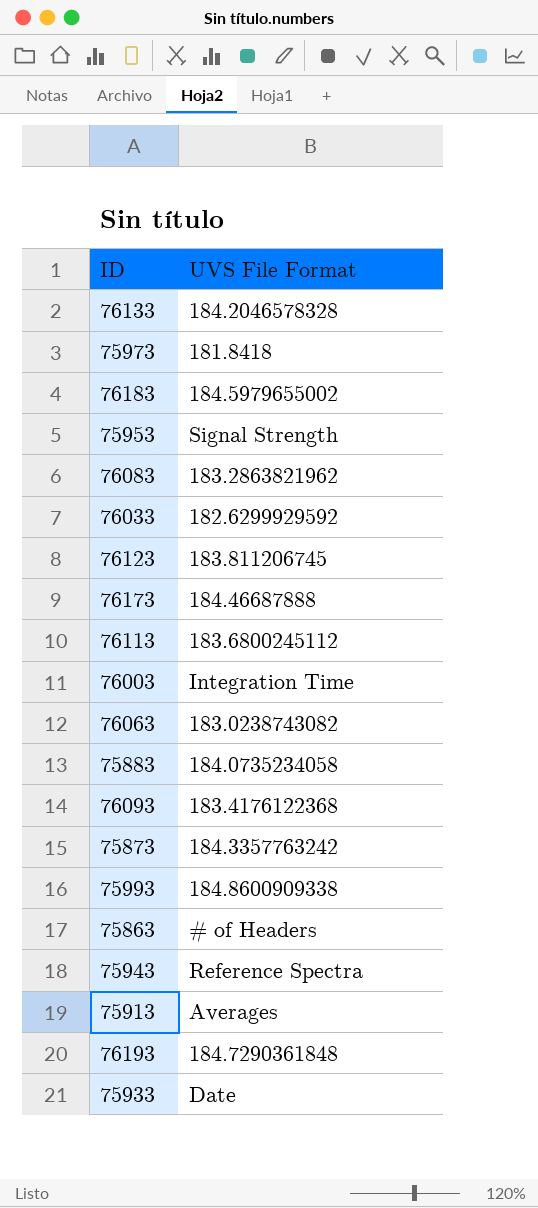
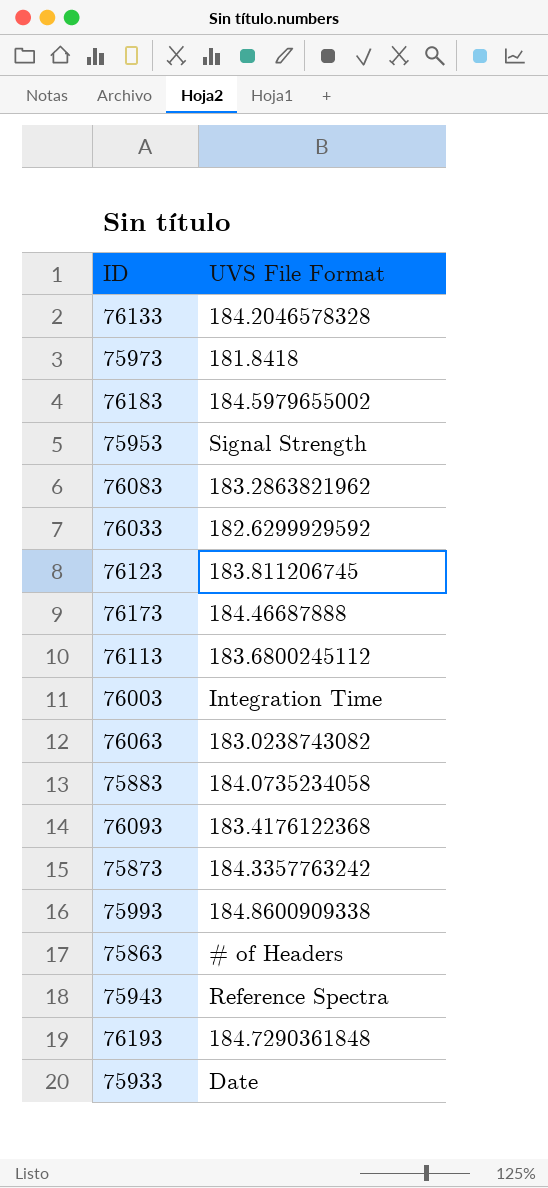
row 75913: Averages -> none

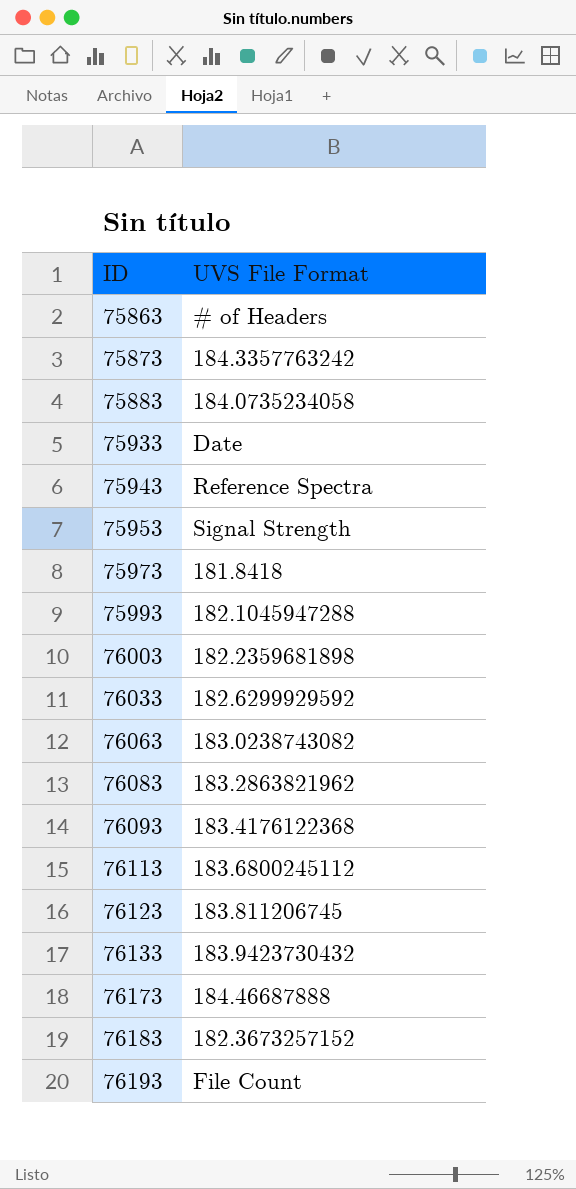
row order: none -> ID ascending
75993 | UVS File Format: 184.8600909338 -> 182.1045947288
76003 | UVS File Format: Integration Time -> 182.2359681898
76133 | UVS File Format: 184.2046578328 -> 183.9423730432
76183 | UVS File Format: 184.5979655002 -> 182.3673257152
76193 | UVS File Format: 184.7290361848 -> File Count

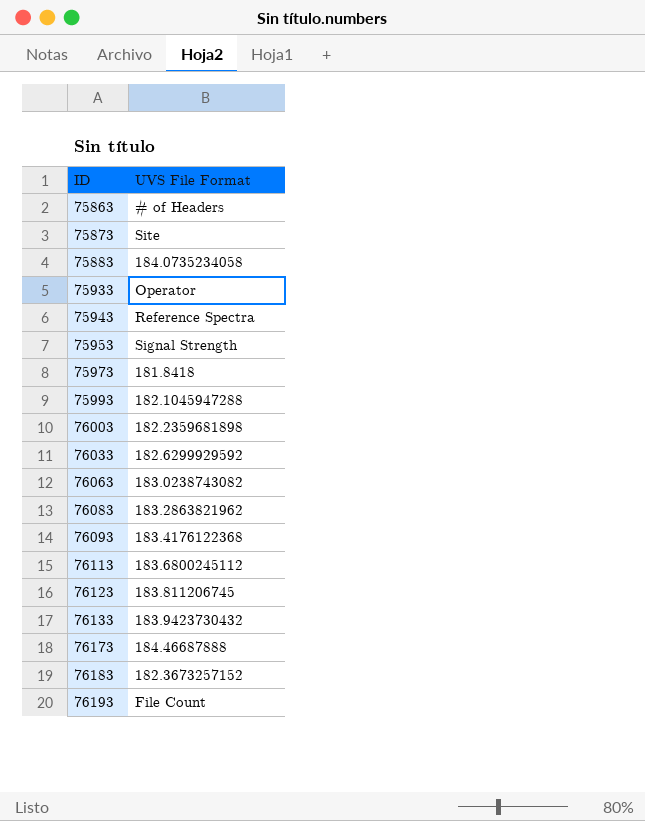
75873 | UVS File Format: 184.3357763242 -> Site
75933 | UVS File Format: Date -> Operator

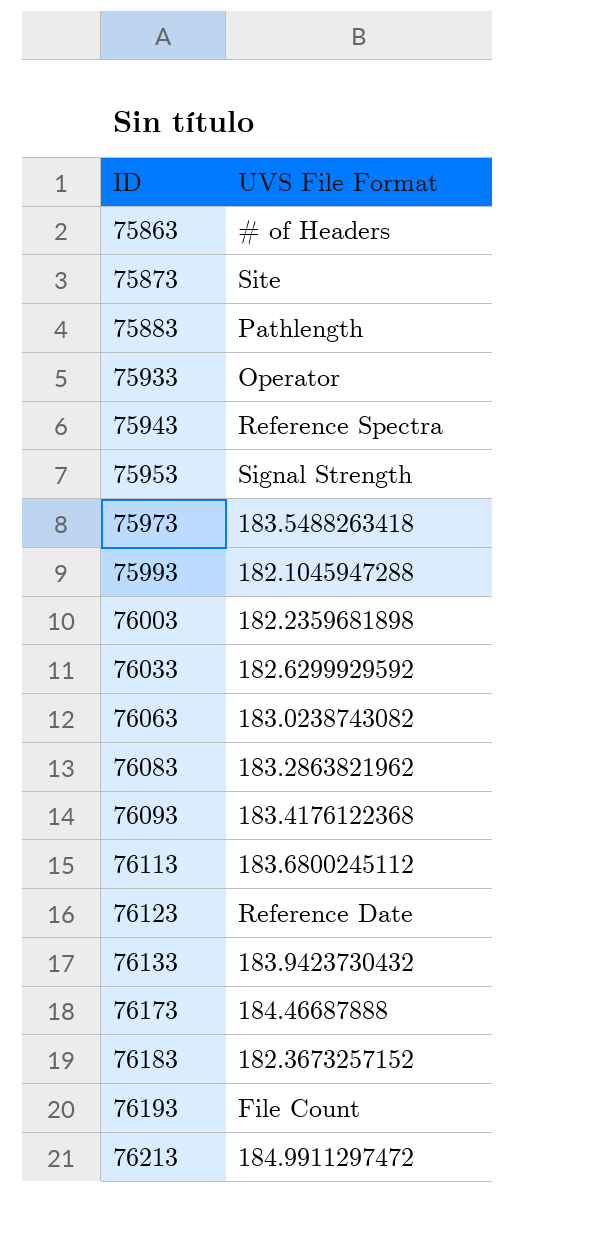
75883 | UVS File Format: 184.0735234058 -> Pathlength
75973 | UVS File Format: 181.8418 -> 183.5488263418
76123 | UVS File Format: 183.811206745 -> Reference Date
row 76213: none -> 184.9911297472

